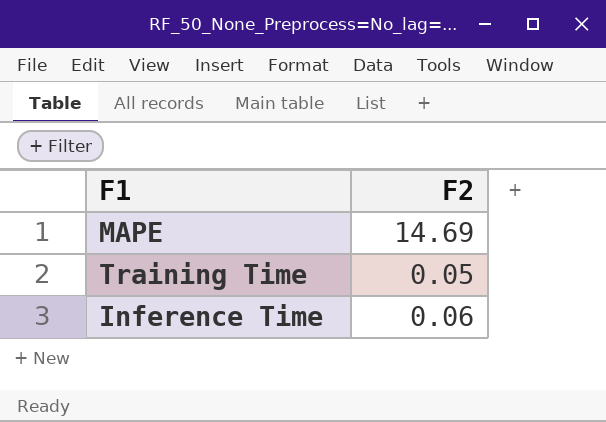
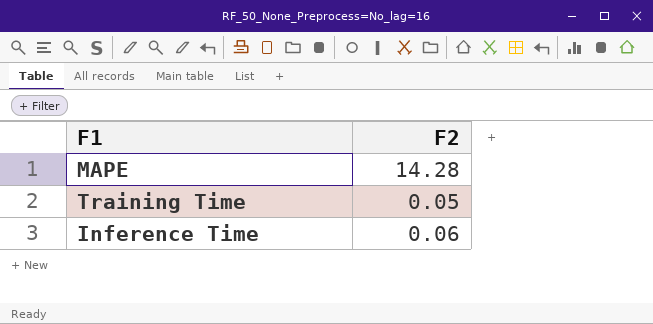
MAPE | F2: 14.69 -> 14.28

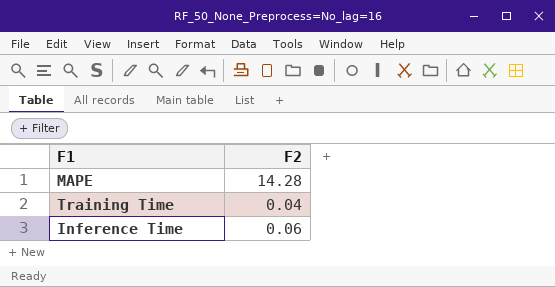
Training Time | F2: 0.05 -> 0.04

